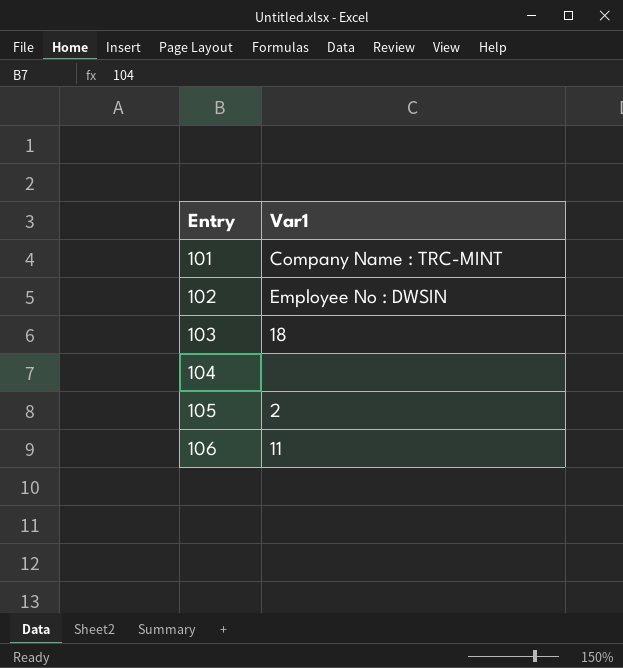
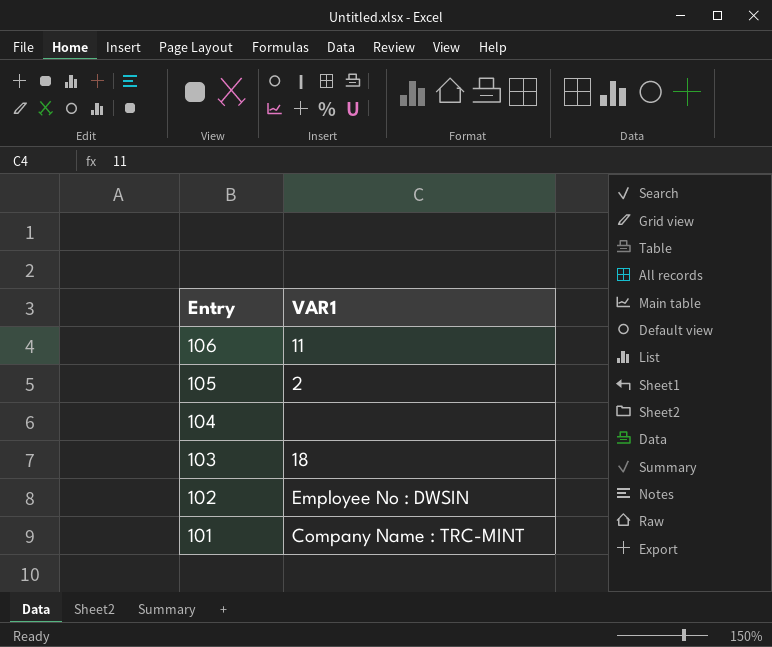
row order: Entry ascending -> Entry descending
column name: Var1 -> VAR1

